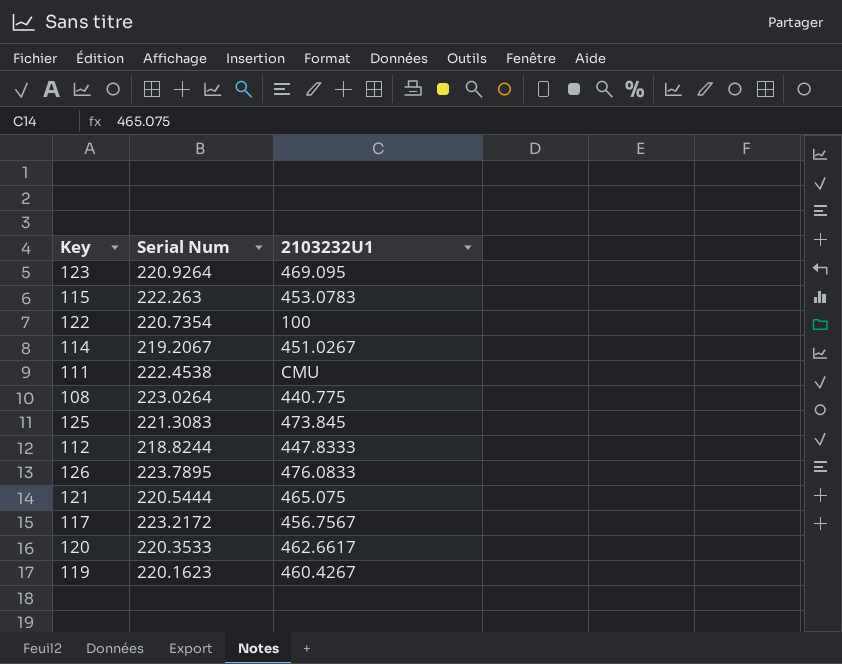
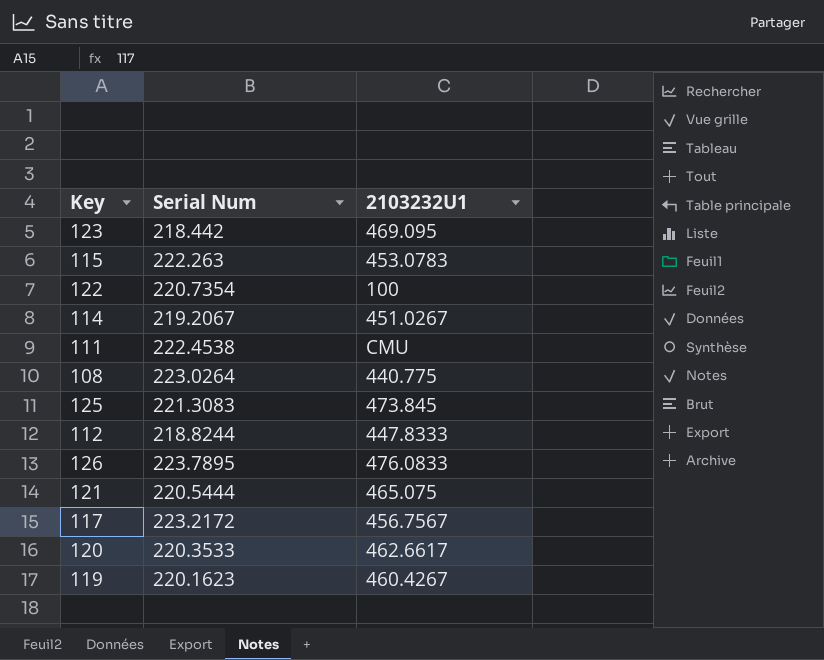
123 | Serial Num: 220.9264 -> 218.442

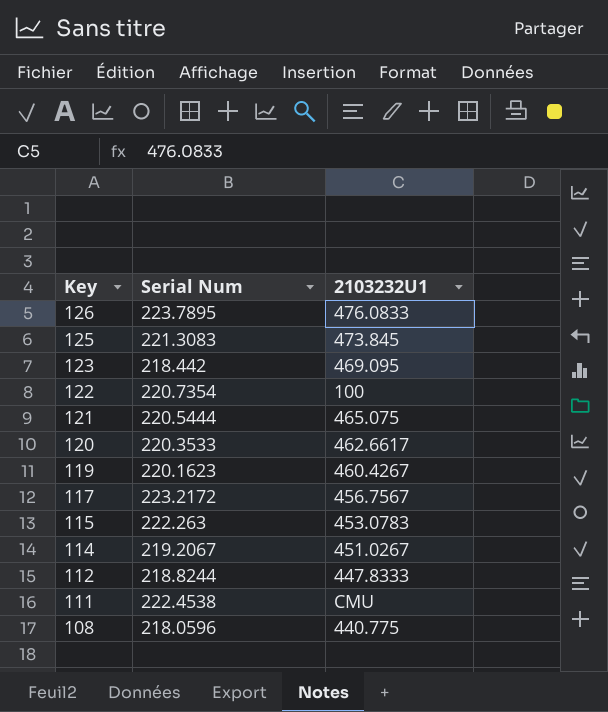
row order: none -> Key descending
108 | Serial Num: 223.0264 -> 218.0596

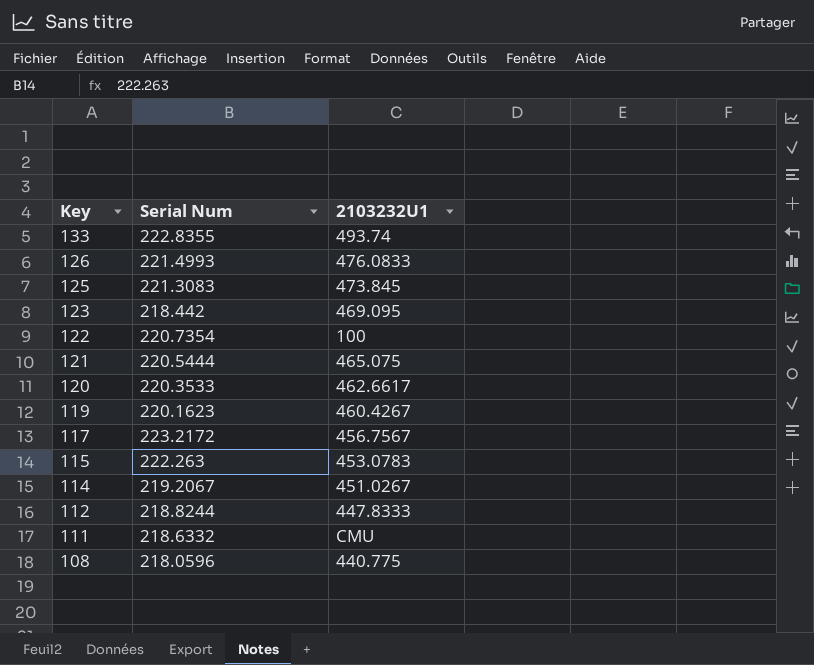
row 133: none -> 222.8355 | 493.74
126 | Serial Num: 223.7895 -> 221.4993
111 | Serial Num: 222.4538 -> 218.6332

